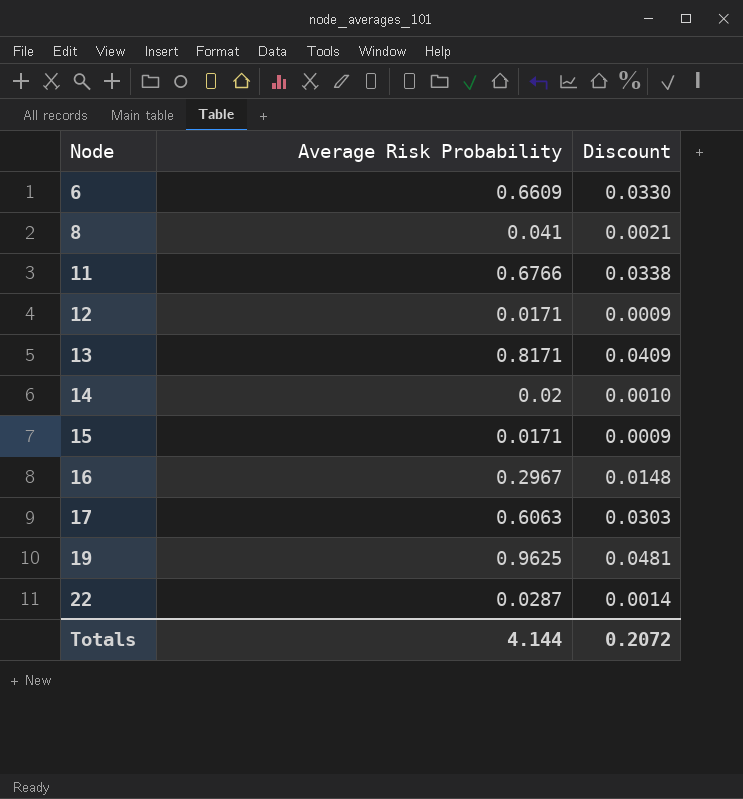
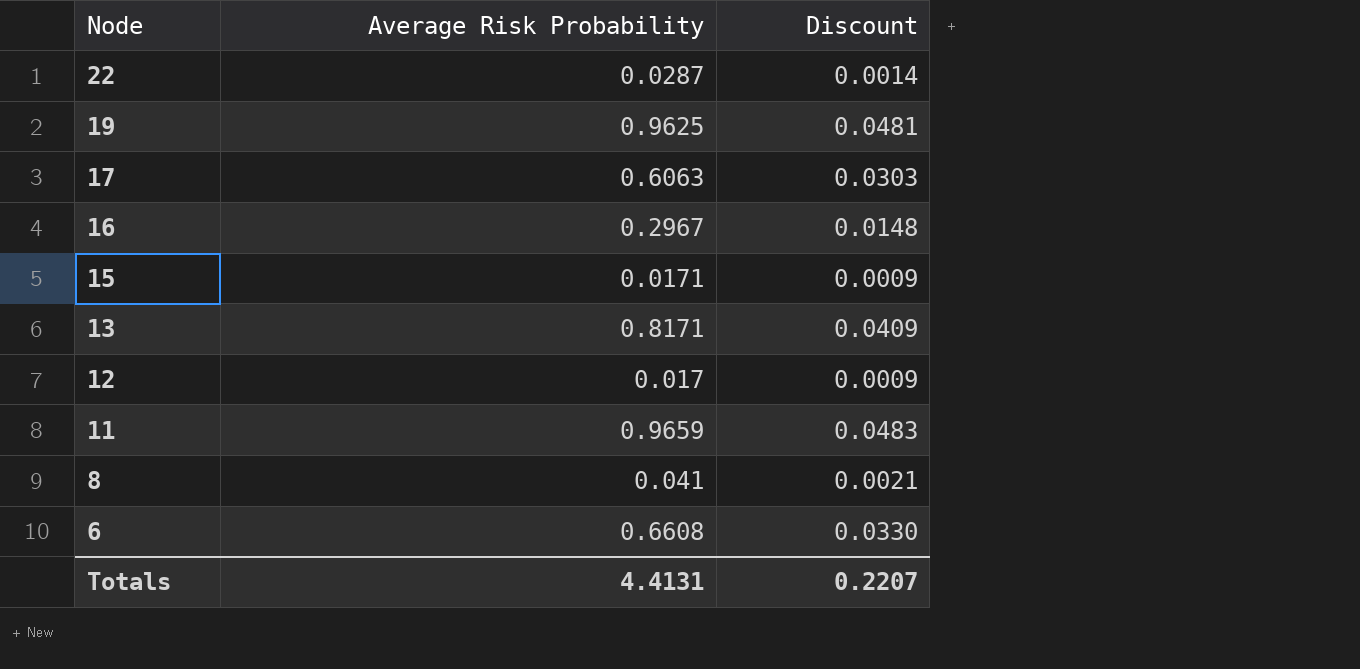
row order: Node ascending -> Node descending
row 14: 0.02 | 0.0010 -> none
12 | Average Risk Probability: 0.0171 -> 0.017
11 | Average Risk Probability: 0.6766 -> 0.9659
11 | Discount: 0.0338 -> 0.0483
6 | Average Risk Probability: 0.6609 -> 0.6608
Totals | Average Risk Probability: 4.144 -> 4.4131
Totals | Discount: 0.2072 -> 0.2207

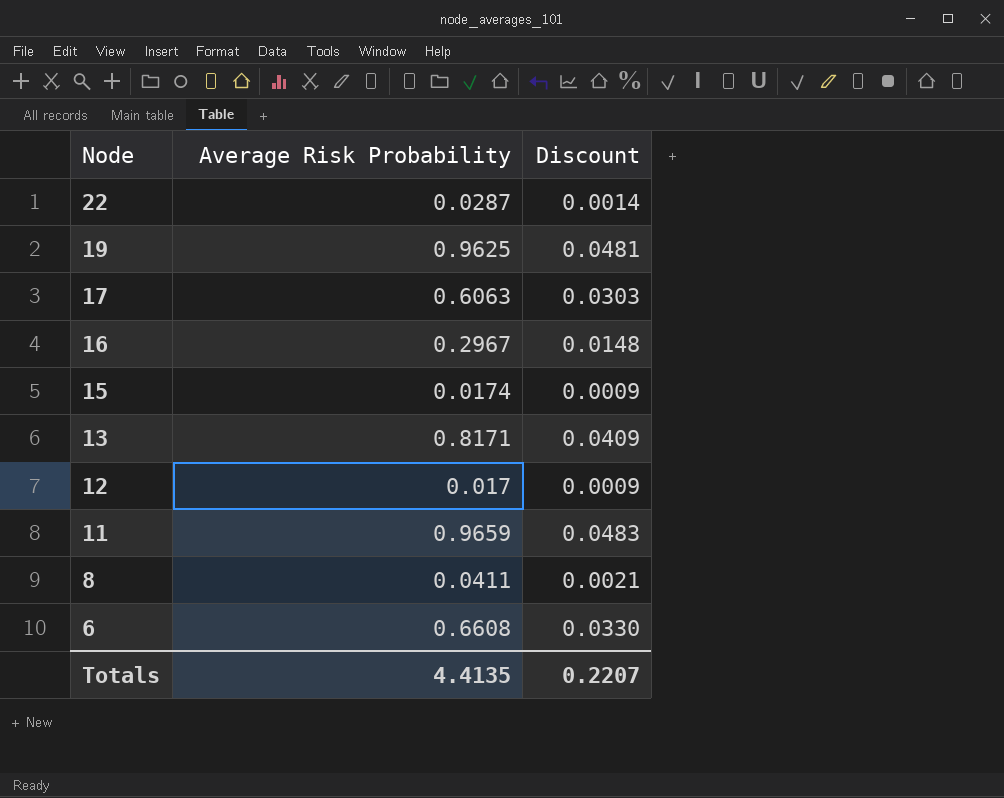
15 | Average Risk Probability: 0.0171 -> 0.0174
8 | Average Risk Probability: 0.041 -> 0.0411
Totals | Average Risk Probability: 4.4131 -> 4.4135

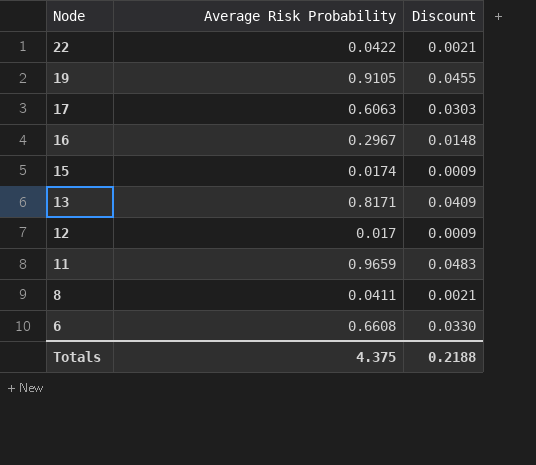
22 | Average Risk Probability: 0.0287 -> 0.0422
22 | Discount: 0.0014 -> 0.0021
19 | Average Risk Probability: 0.9625 -> 0.9105
19 | Discount: 0.0481 -> 0.0455
Totals | Average Risk Probability: 4.4135 -> 4.375
Totals | Discount: 0.2207 -> 0.2188

